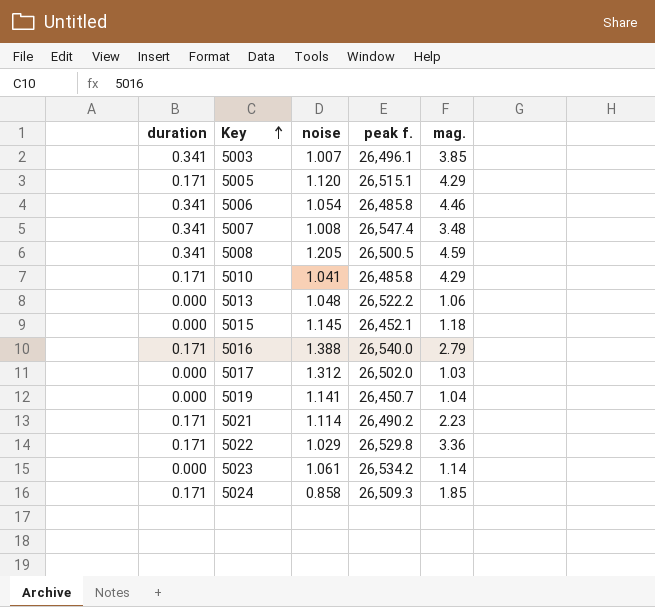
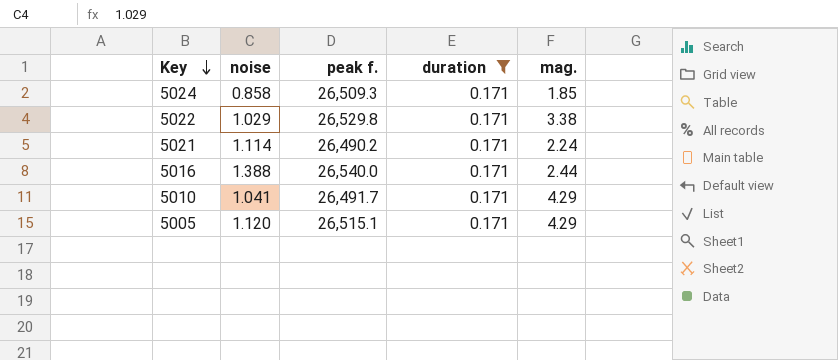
filter: none -> duration = 0.171
row order: Key ascending -> Key descending
column duration | position: 1 -> 4
5022 | mag.: 3.36 -> 3.38
5021 | mag.: 2.23 -> 2.24
5016 | mag.: 2.79 -> 2.44
5010 | peak f.: 26,485.8 -> 26,491.7

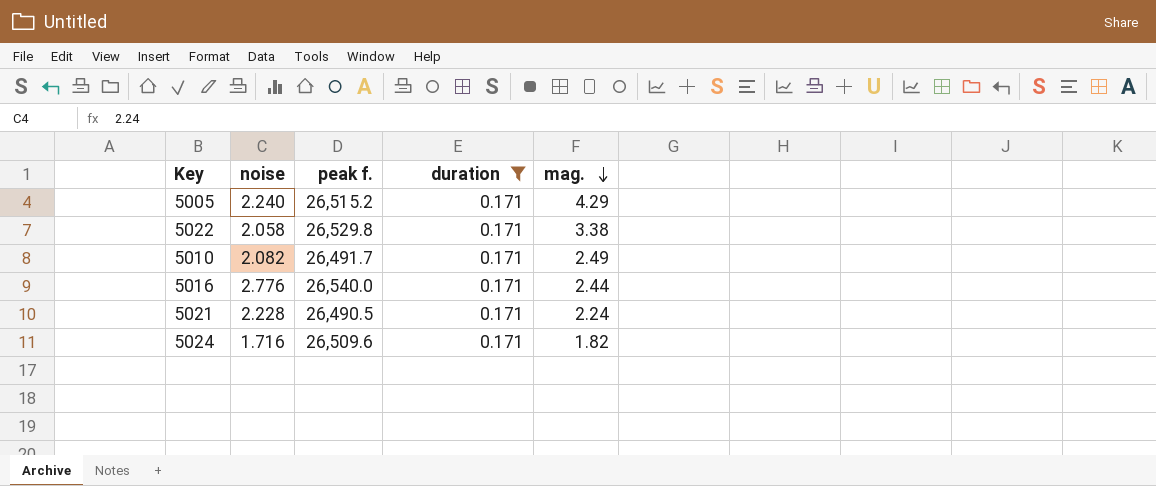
row order: Key descending -> mag. descending
5005 | noise: 1.120 -> 2.240
5005 | peak f.: 26,515.1 -> 26,515.2
5022 | noise: 1.029 -> 2.058
5010 | noise: 1.041 -> 2.082
5010 | mag.: 4.29 -> 2.49
5016 | noise: 1.388 -> 2.776
5021 | noise: 1.114 -> 2.228
5021 | peak f.: 26,490.2 -> 26,490.5
5024 | noise: 0.858 -> 1.716
5024 | peak f.: 26,509.3 -> 26,509.6
5024 | mag.: 1.85 -> 1.82

